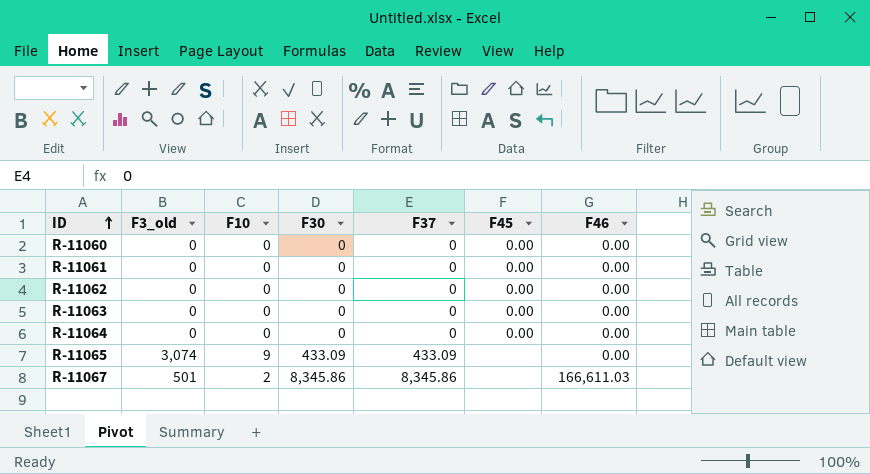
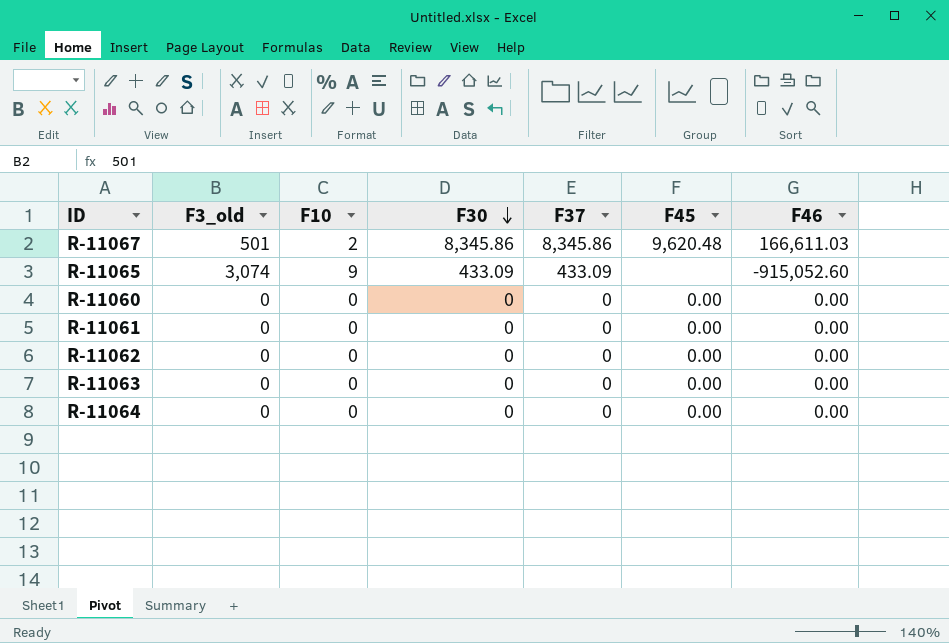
row order: ID ascending -> F30 descending
R-11067 | F45: none -> 9,620.48
R-11065 | F46: 0.00 -> -915,052.60

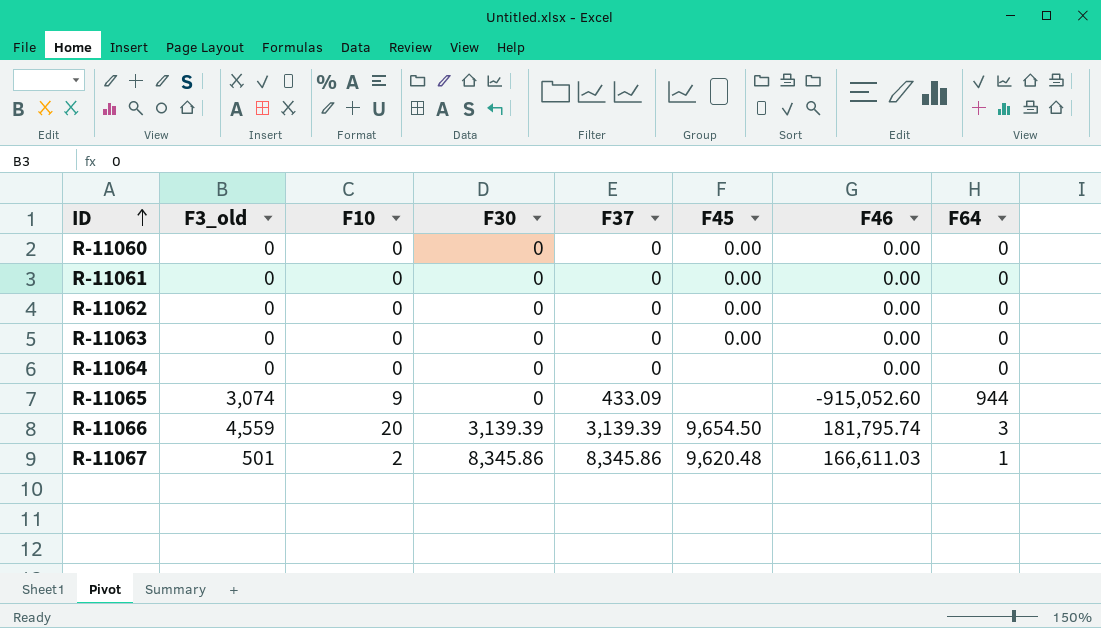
row order: F30 descending -> ID ascending
column F64 | position: none -> 8
R-11064 | F45: 0.00 -> none
R-11065 | F30: 433.09 -> 0
row R-11066: none -> 4,559 | 20 | 3,139.39 | 3,139.39 | 9,654.50 | 181,795.74 | 3

